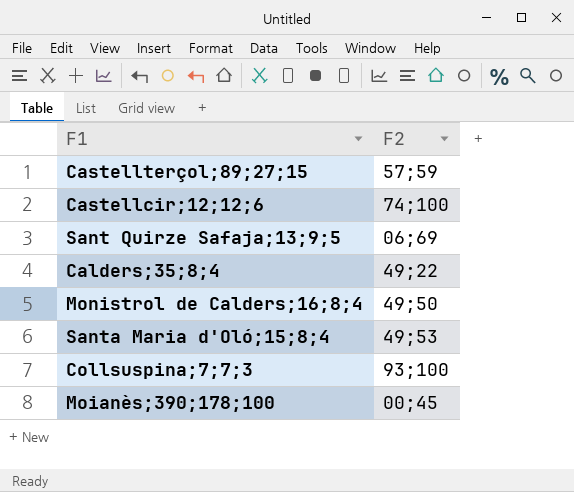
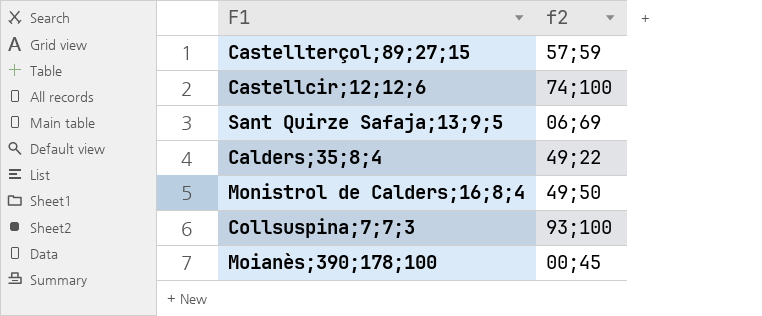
column name: F2 -> f2
row Santa Maria d'Oló;15;8;4: 49;53 -> none

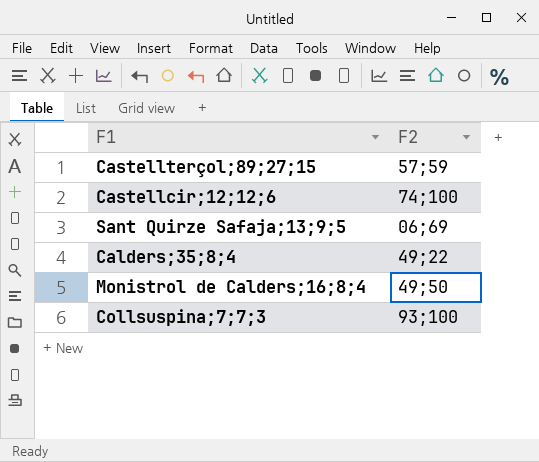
column name: f2 -> F2
row Moianès;390;178;100: 00;45 -> none

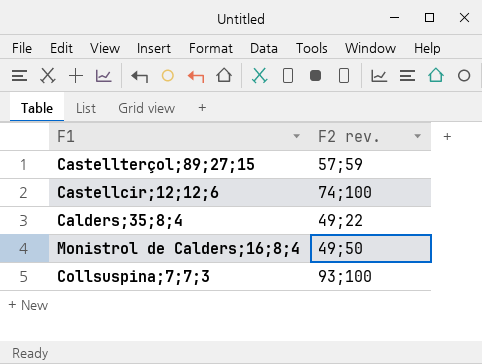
column name: F2 -> F2 rev.
row Sant Quirze Safaja;13;9;5: 06;69 -> none

